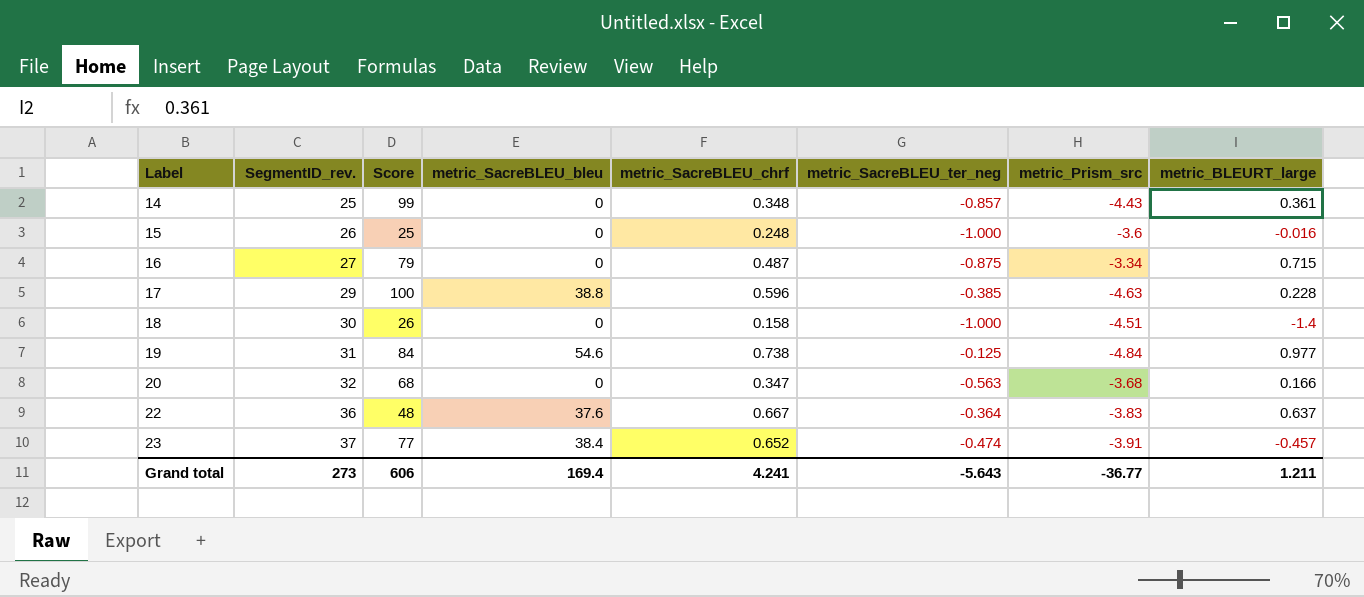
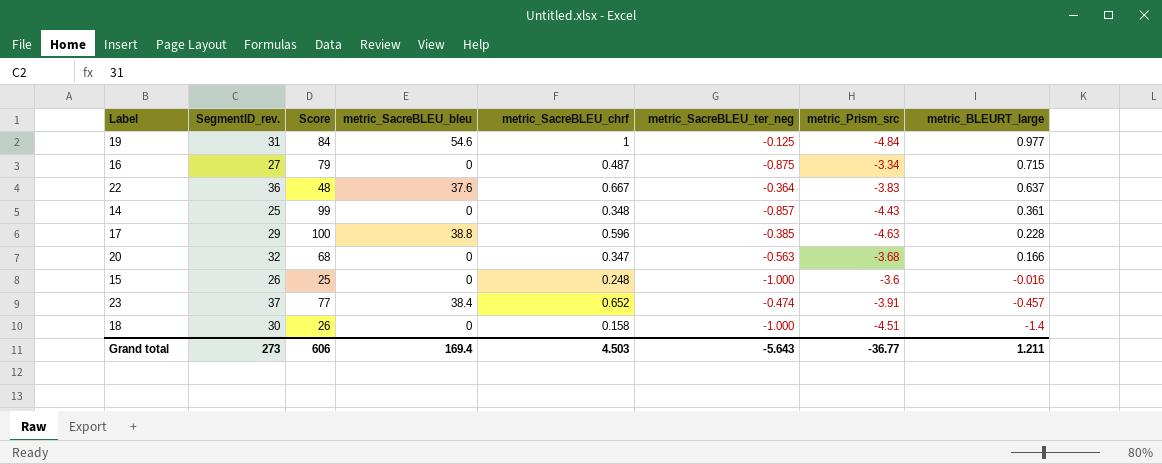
row order: Label ascending -> metric_BLEURT_large descending
19 | metric_SacreBLEU_chrf: 0.738 -> 1
Grand total | metric_SacreBLEU_chrf: 4.241 -> 4.503

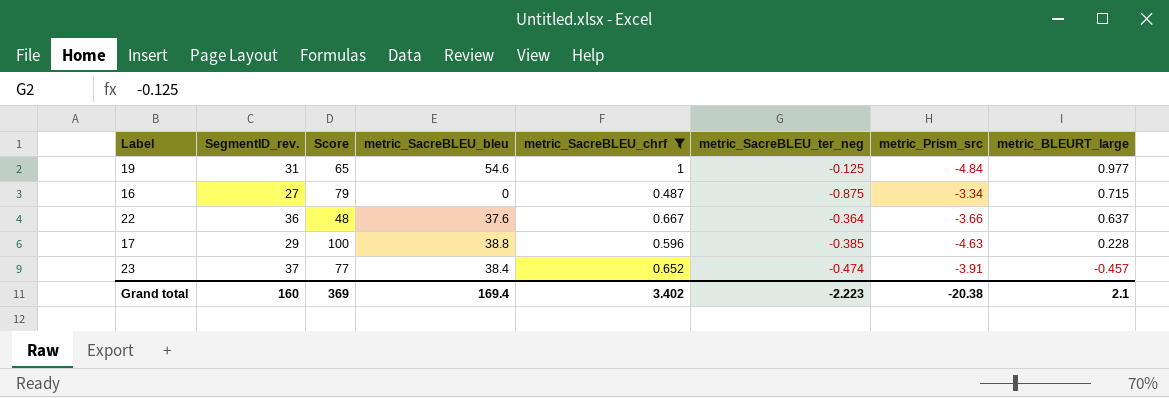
filter: none -> metric_SacreBLEU_chrf >= 0.487
19 | Score: 84 -> 65
22 | metric_Prism_src: -3.83 -> -3.66
Grand total | SegmentID_rev.: 273 -> 160
Grand total | Score: 606 -> 369
Grand total | metric_SacreBLEU_chrf: 4.503 -> 3.402
Grand total | metric_SacreBLEU_ter_neg: -5.643 -> -2.223
Grand total | metric_Prism_src: -36.77 -> -20.38
Grand total | metric_BLEURT_large: 1.211 -> 2.1

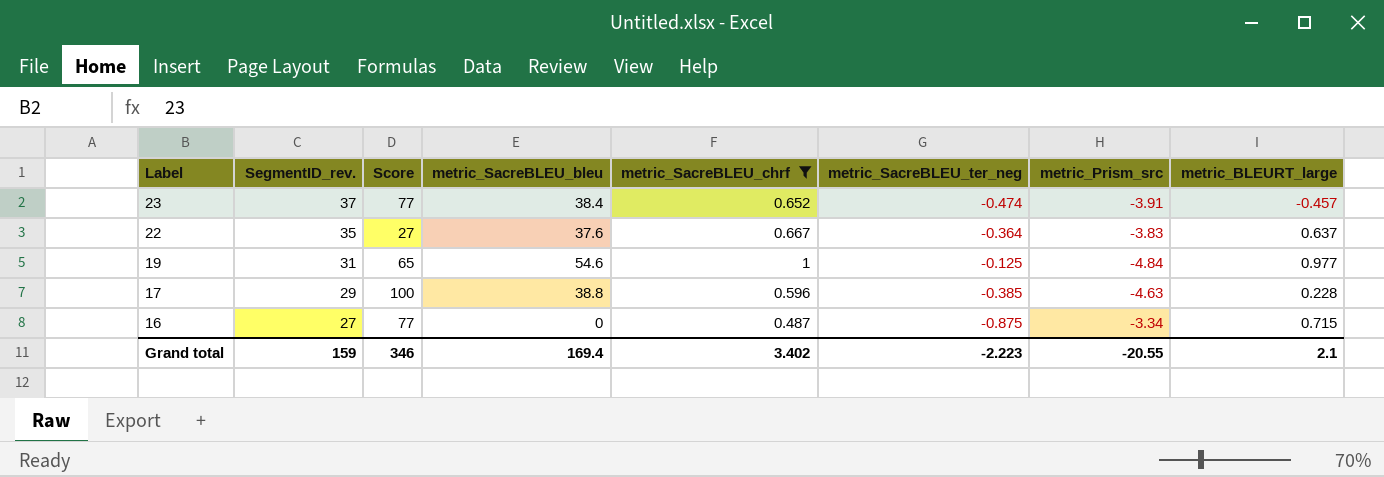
row order: metric_BLEURT_large descending -> Label descending
22 | SegmentID_rev.: 36 -> 35
22 | Score: 48 -> 27
22 | metric_Prism_src: -3.66 -> -3.83
16 | Score: 79 -> 77
Grand total | SegmentID_rev.: 160 -> 159
Grand total | Score: 369 -> 346
Grand total | metric_Prism_src: -20.38 -> -20.55

